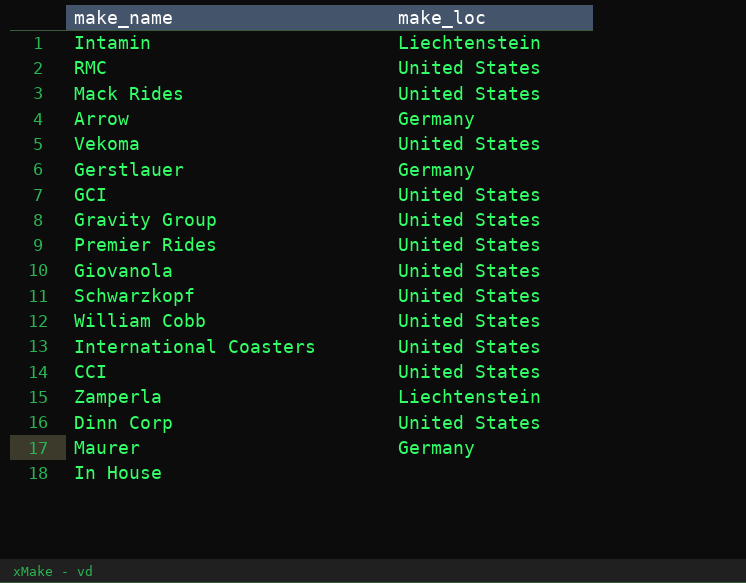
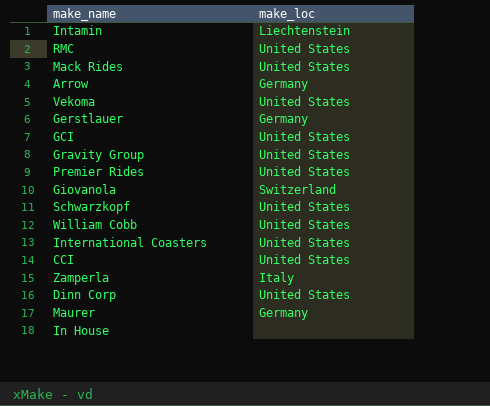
Giovanola | make_loc: United States -> Switzerland
Zamperla | make_loc: Liechtenstein -> Italy

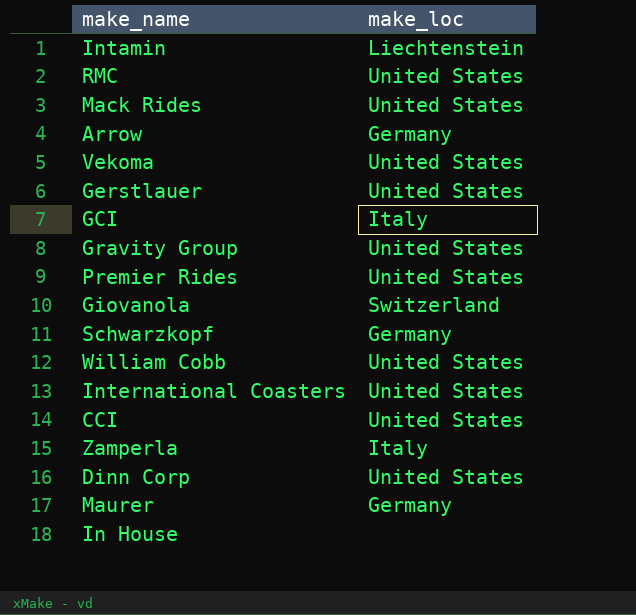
Gerstlauer | make_loc: Germany -> United States
GCI | make_loc: United States -> Italy
Schwarzkopf | make_loc: United States -> Germany

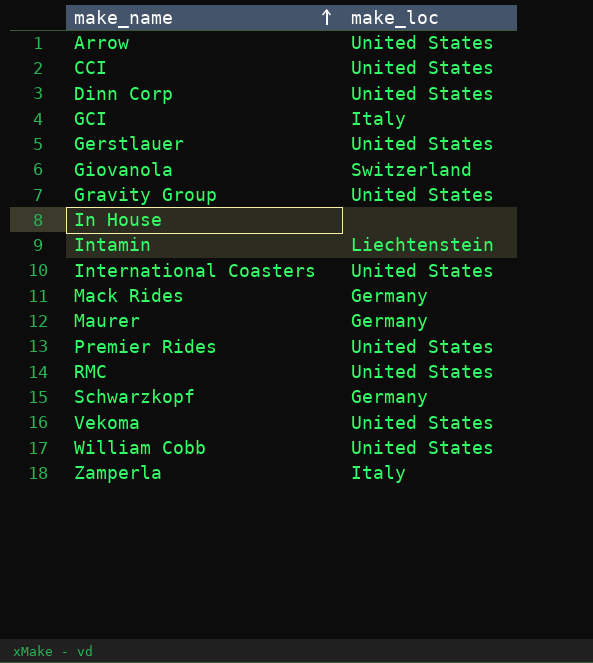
row order: none -> make_name ascending
Arrow | make_loc: Germany -> United States
Mack Rides | make_loc: United States -> Germany

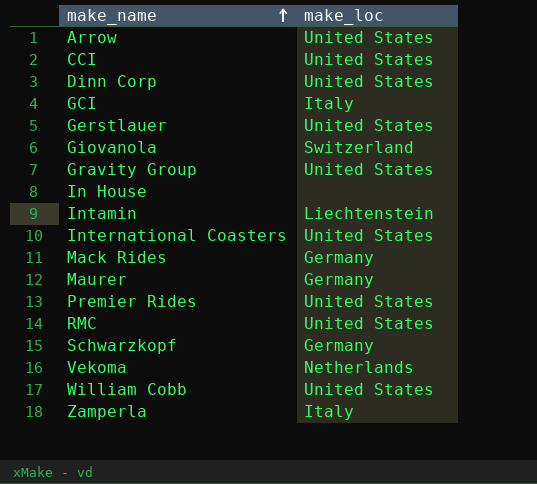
Vekoma | make_loc: United States -> Netherlands

